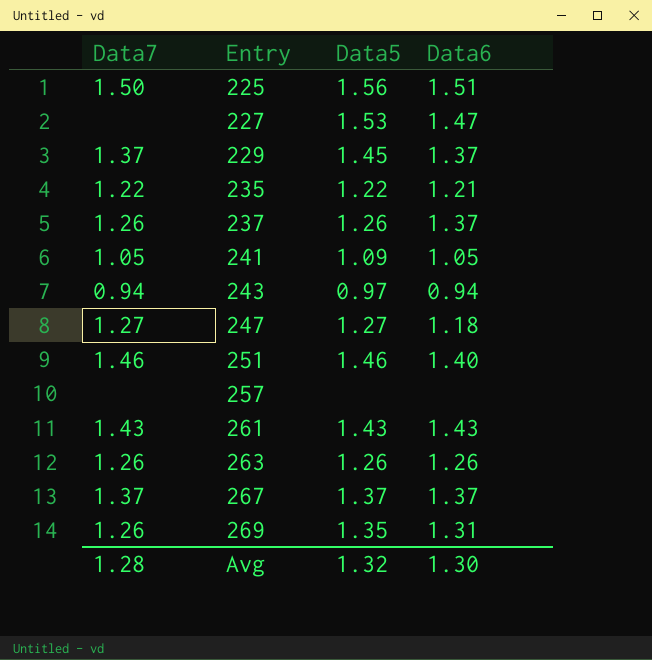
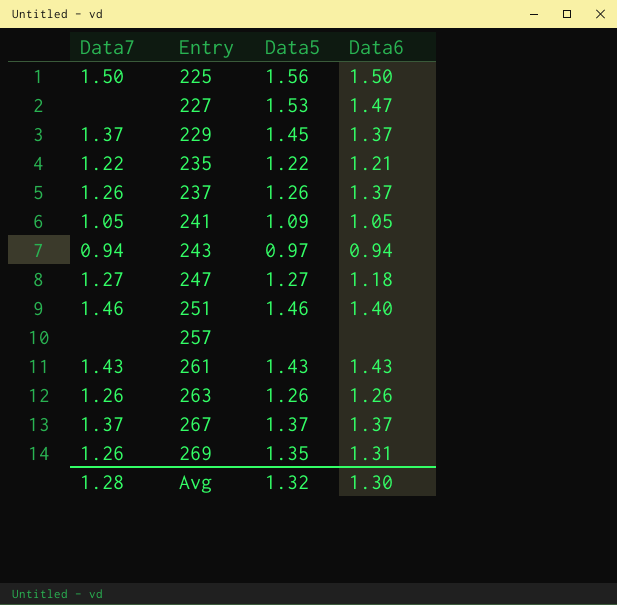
225 | Data6: 1.51 -> 1.50

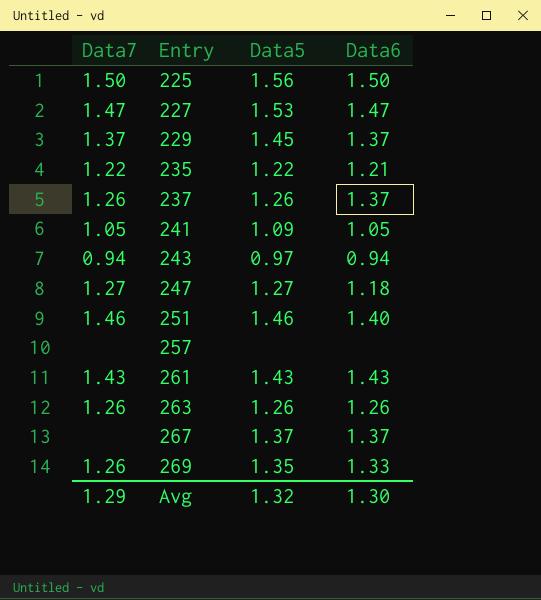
227 | Data7: none -> 1.47
267 | Data7: 1.37 -> none
269 | Data6: 1.31 -> 1.33
Avg | Data7: 1.28 -> 1.29

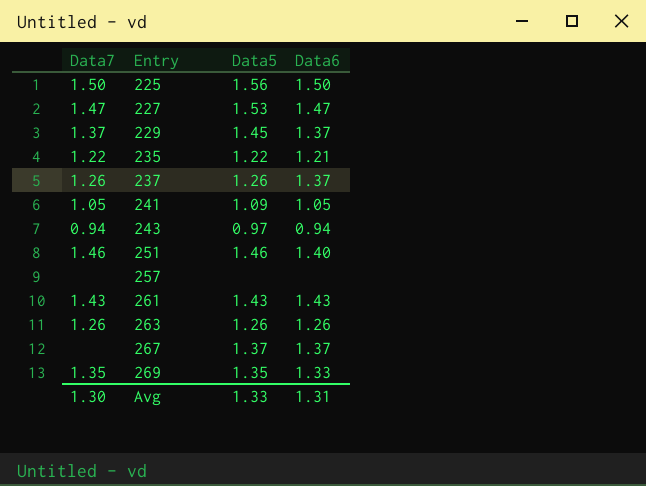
row 247: 1.27 | 1.27 | 1.18 -> none
269 | Data7: 1.26 -> 1.35
Avg | Data7: 1.29 -> 1.30
Avg | Data5: 1.32 -> 1.33
Avg | Data6: 1.30 -> 1.31

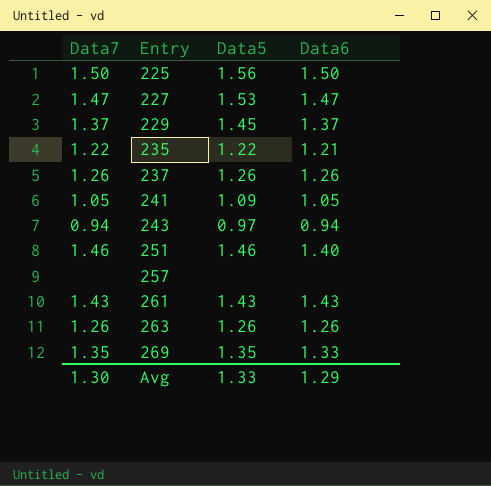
row 267: none | 1.37 | 1.37 -> none
237 | Data6: 1.37 -> 1.26
Avg | Data6: 1.31 -> 1.29

